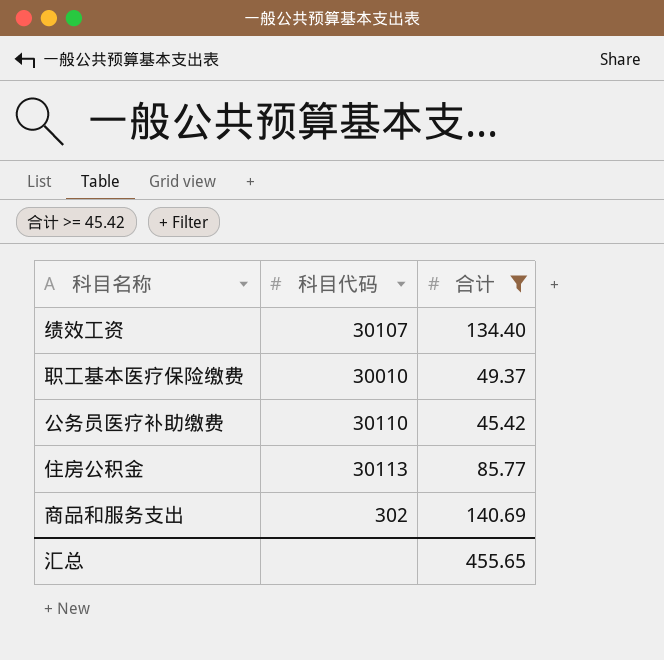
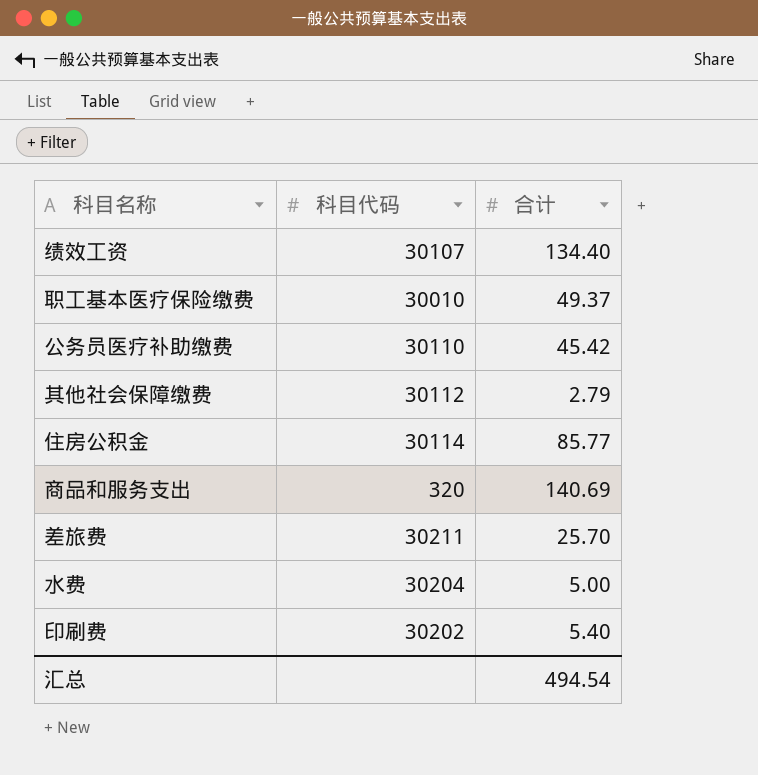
filter: 合计 >= 45.42 -> none
住房公积金 | 科目代码: 30113 -> 30114
商品和服务支出 | 科目代码: 302 -> 320
汇总 | 合计: 455.65 -> 494.54

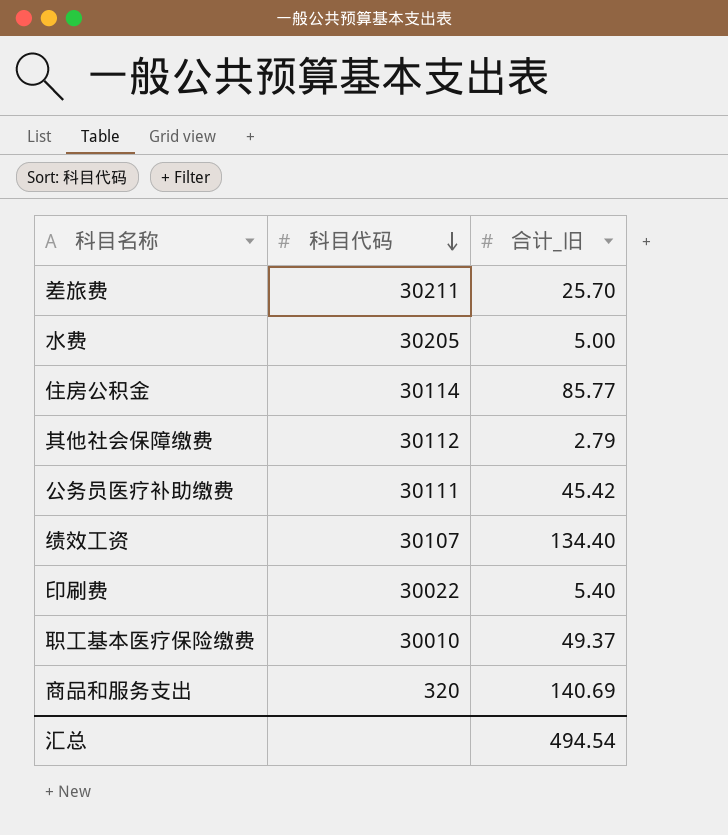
row order: none -> 科目代码 descending
column name: 合计 -> 合计_旧
水费 | 科目代码: 30204 -> 30205
公务员医疗补助缴费 | 科目代码: 30110 -> 30111
印刷费 | 科目代码: 30202 -> 30022

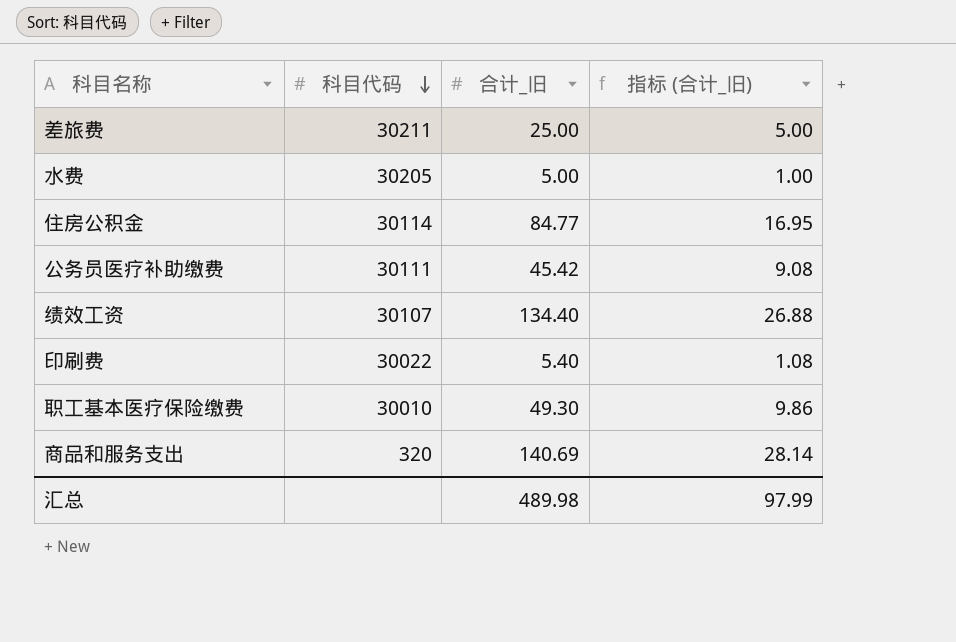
column 指标 (合计_旧) | formula: none -> [合计_旧] * 0.2
row 其他社会保障缴费: 30112 | 2.79 -> none
差旅费 | 合计_旧: 25.70 -> 25.00
住房公积金 | 合计_旧: 85.77 -> 84.77
职工基本医疗保险缴费 | 合计_旧: 49.37 -> 49.30
汇总 | 合计_旧: 494.54 -> 489.98

